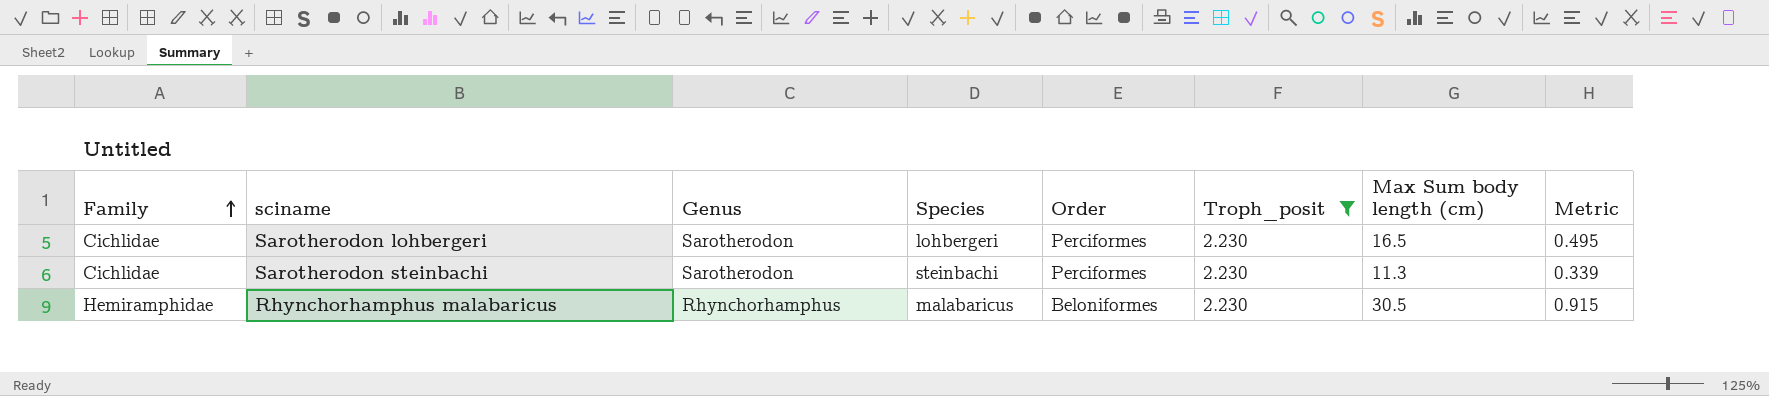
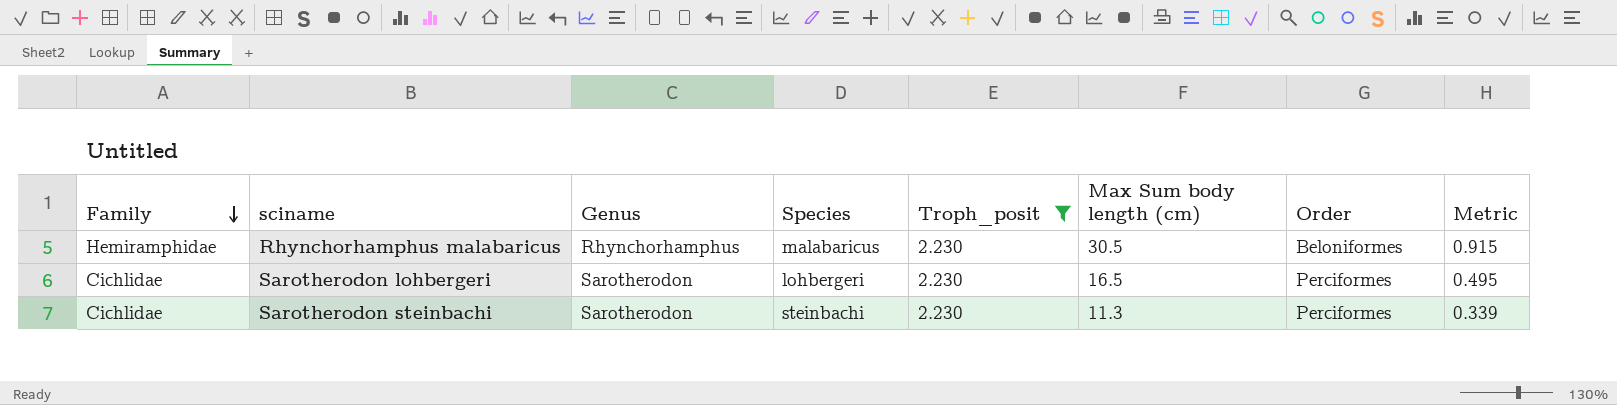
row order: Family ascending -> Family descending
column Order | position: 5 -> 7

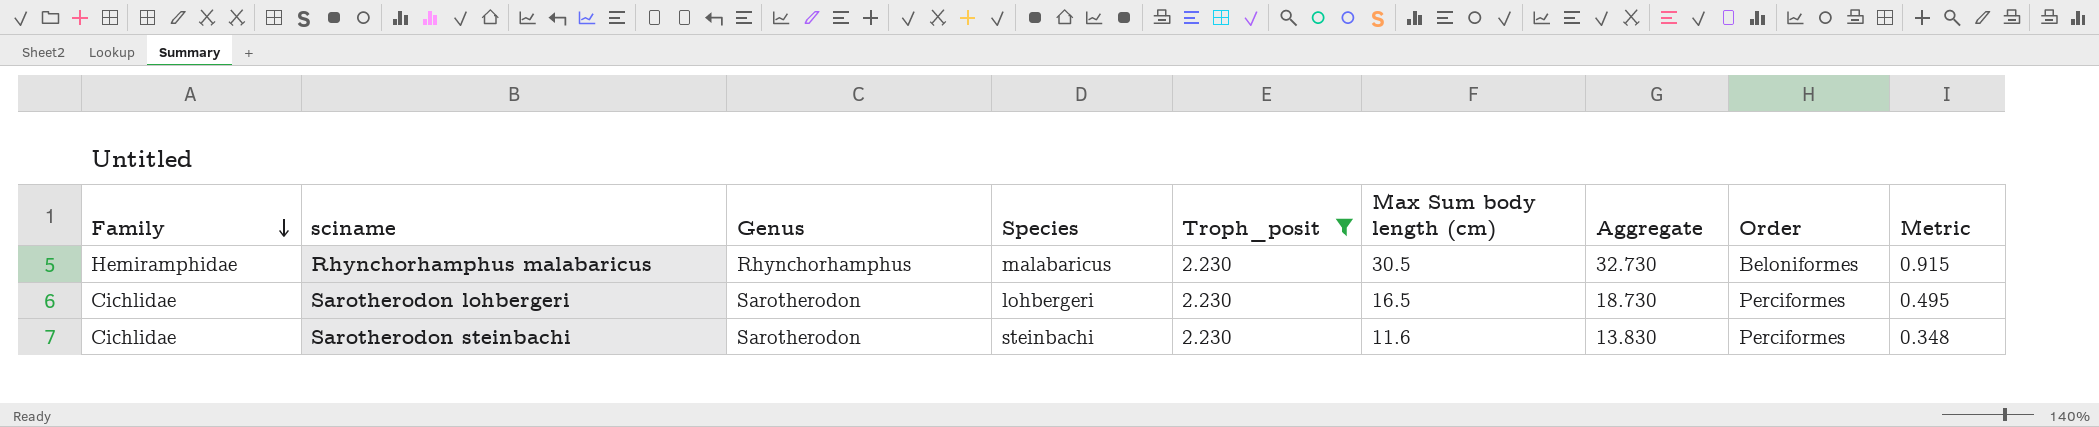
column Aggregate | formula: none -> [Troph_posit] + [Max Sum body length (cm)]
Sarotherodon steinbachi | Max Sum body length (cm): 11.3 -> 11.6
Sarotherodon steinbachi | Metric: 0.339 -> 0.348

